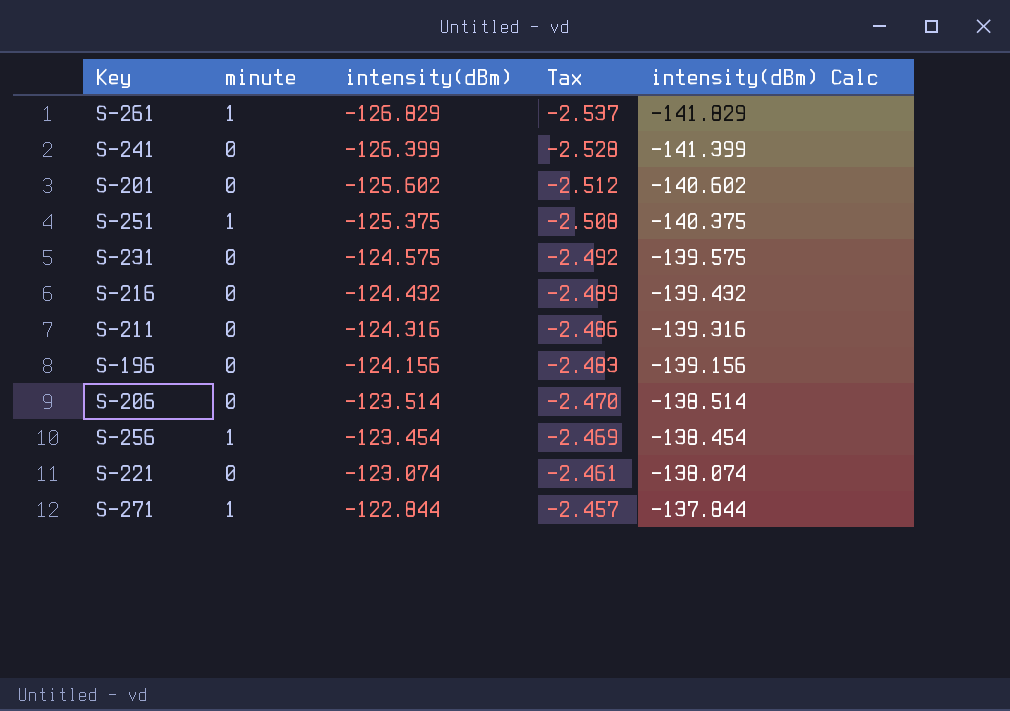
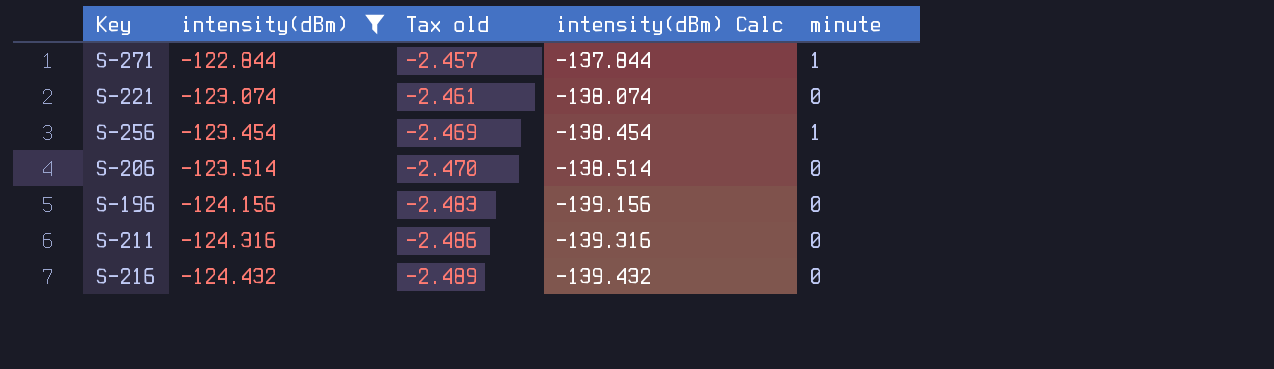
filter: none -> intensity(dBm) >= -124.432
row order: intensity(dBm) ascending -> intensity(dBm) descending
column name: Tax -> Tax old
column minute | position: 2 -> 5

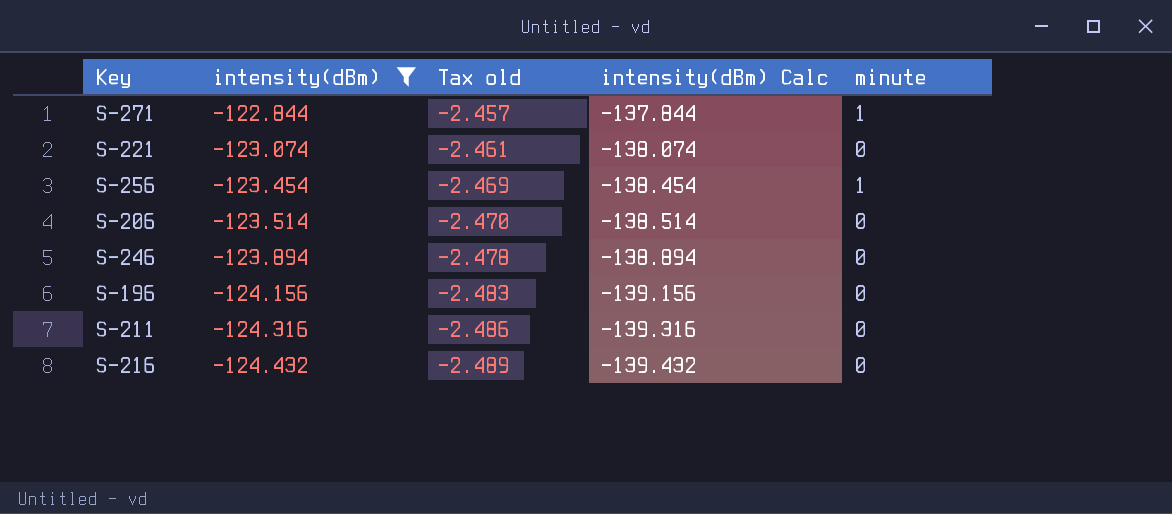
row S-246: none -> -123.894 | -2.478 | -138.894 | 0

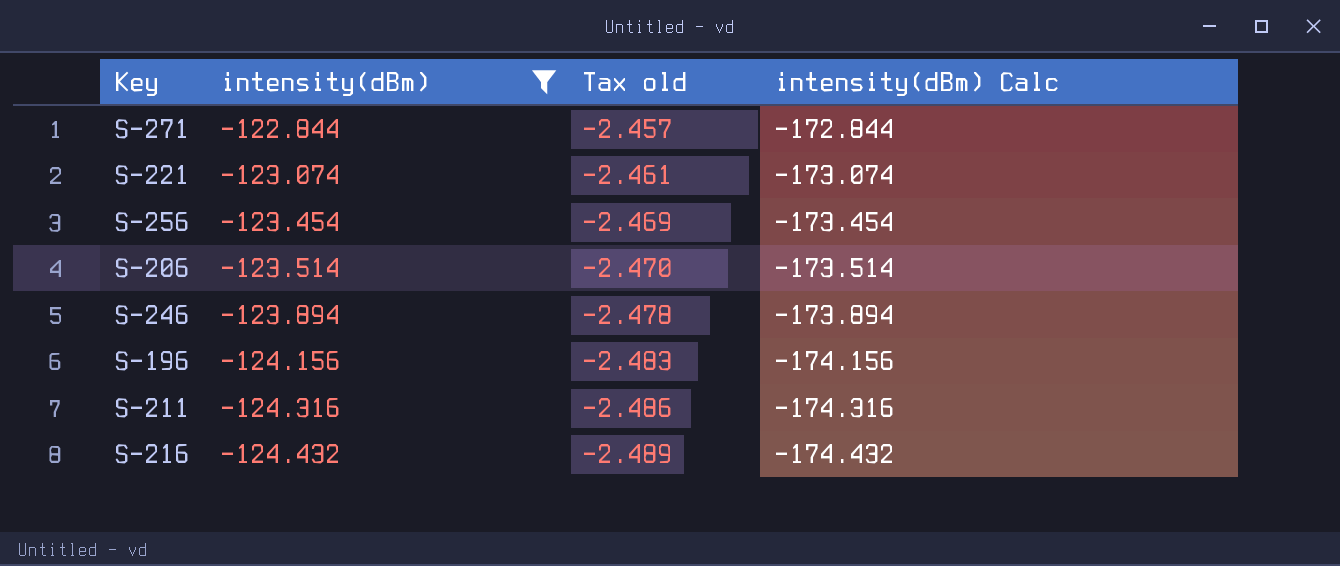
column minute | position: 5 -> none
column intensity(dBm) Calc | formula: [intensity(dBm)] - 15 -> [intensity(dBm)] - 50

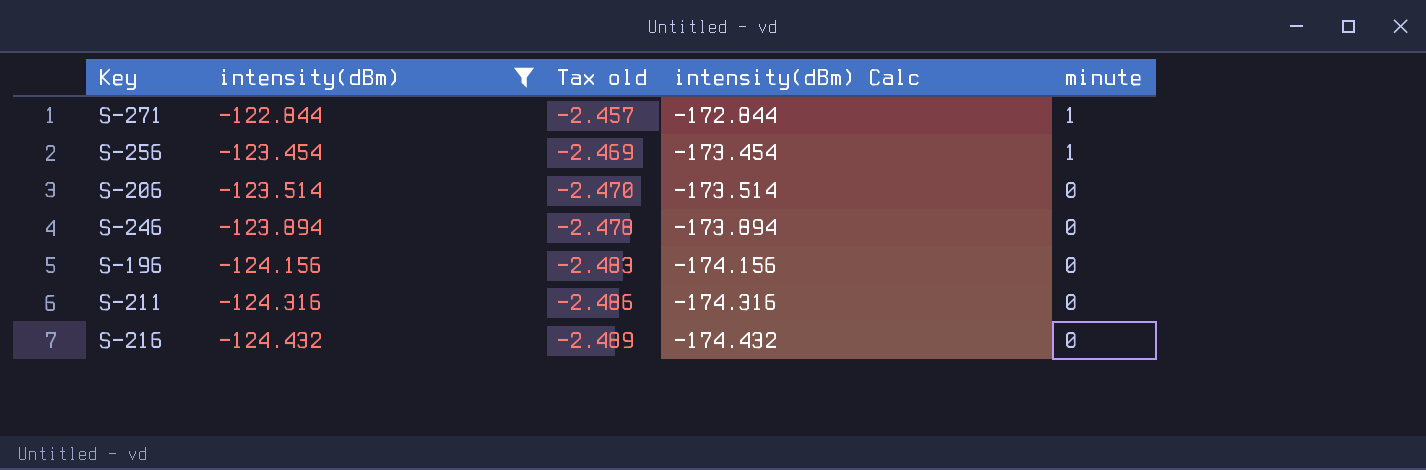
column minute | position: none -> 5
row S-221: -123.074 | -2.461 | -173.074 -> none

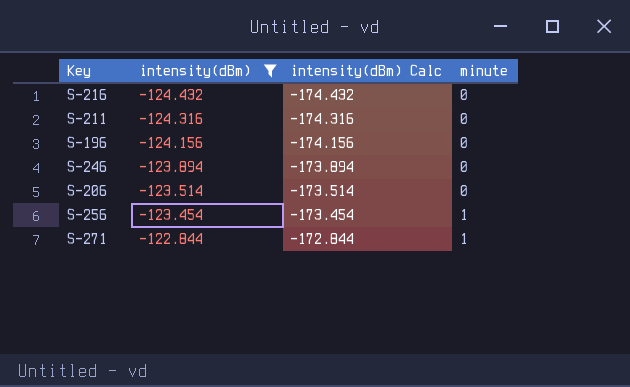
row order: intensity(dBm) descending -> intensity(dBm) ascending
column Tax old | formula: [intensity(dBm)] * 0.02 -> none

